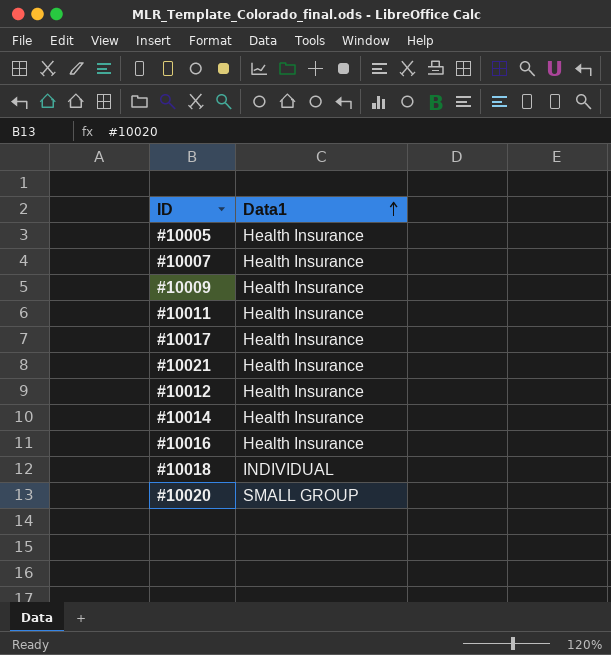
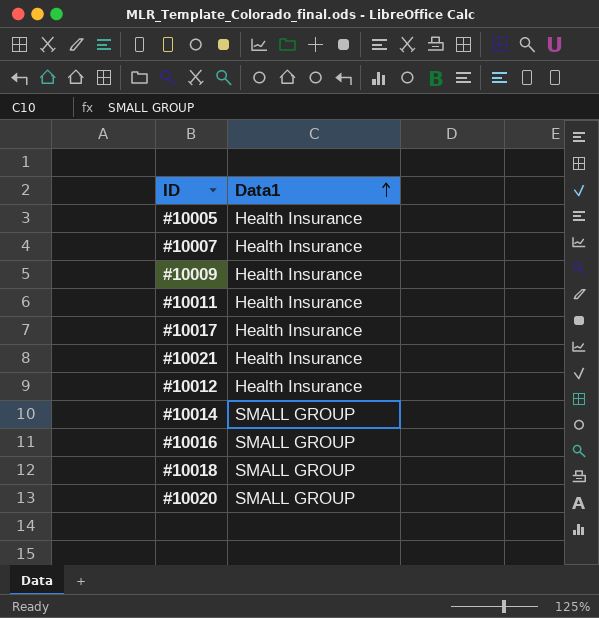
#10014 | Data1: Health Insurance -> SMALL GROUP
#10016 | Data1: Health Insurance -> SMALL GROUP
#10018 | Data1: INDIVIDUAL -> SMALL GROUP

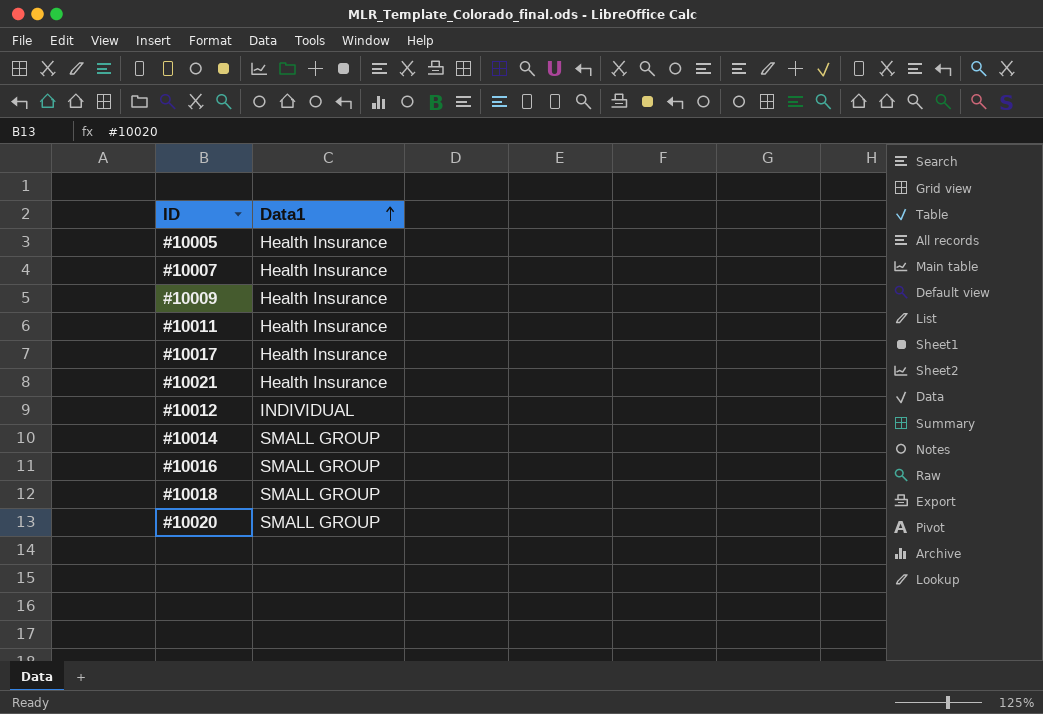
#10012 | Data1: Health Insurance -> INDIVIDUAL

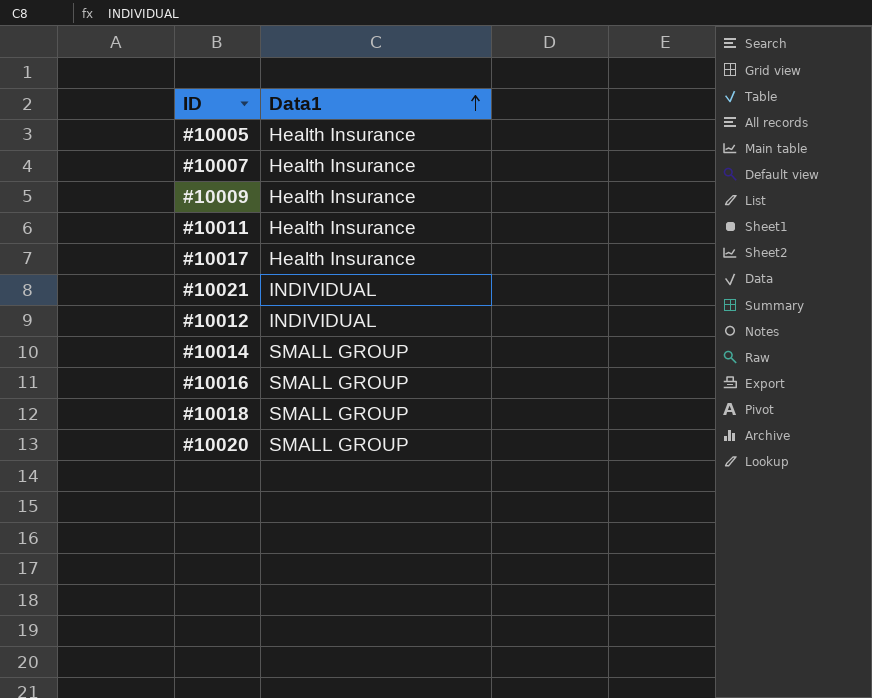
#10021 | Data1: Health Insurance -> INDIVIDUAL

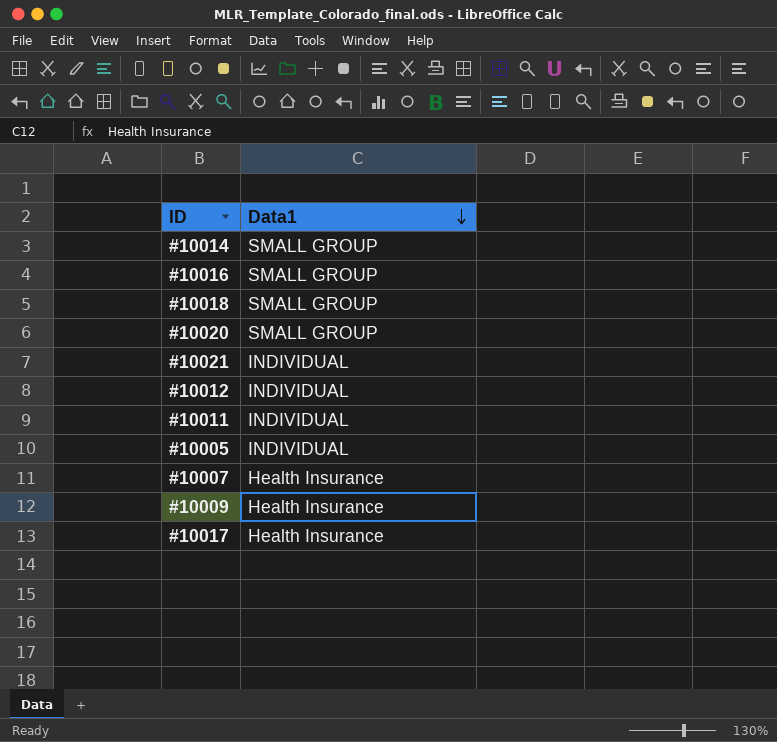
row order: Data1 ascending -> Data1 descending
#10011 | Data1: Health Insurance -> INDIVIDUAL
#10005 | Data1: Health Insurance -> INDIVIDUAL

